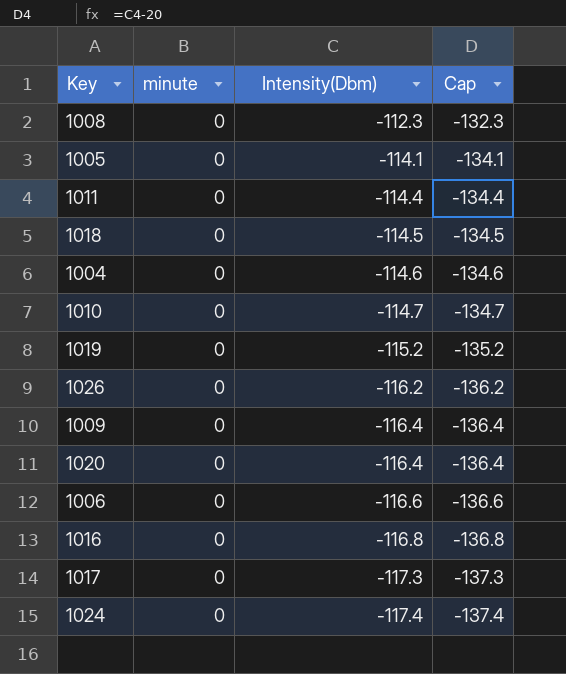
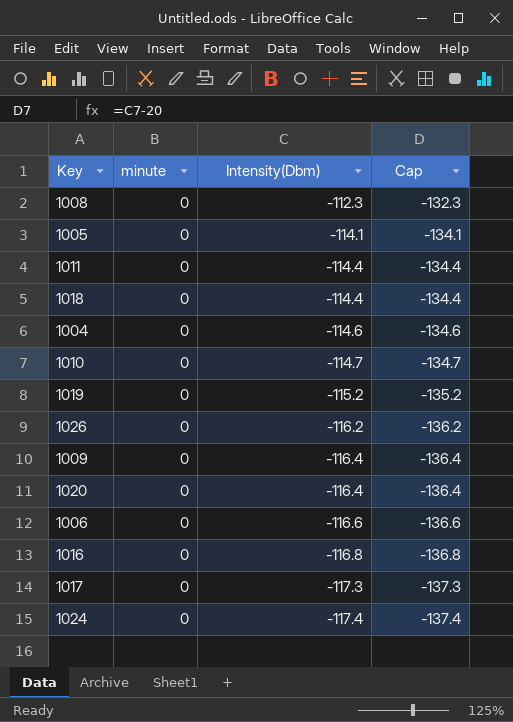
1018 | Intensity(Dbm): -114.5 -> -114.4
1018 | Cap: -134.5 -> -134.4

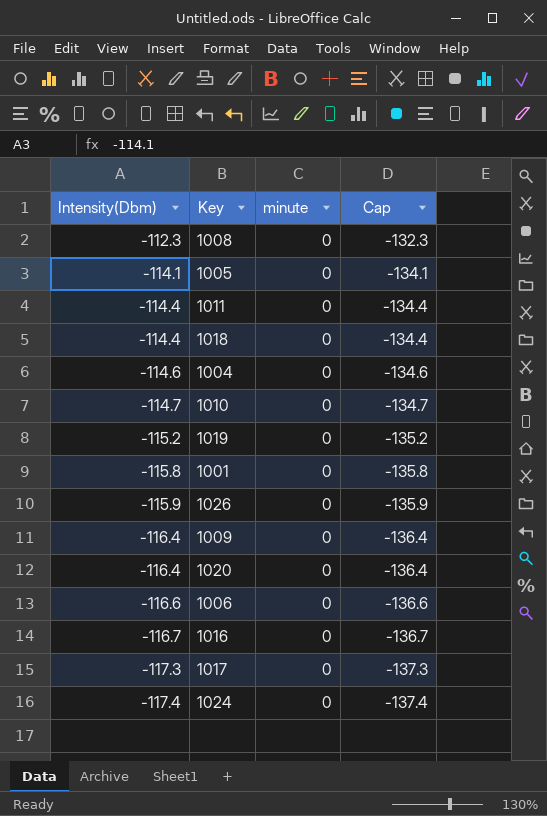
column Intensity(Dbm) | position: 3 -> 1
row 1001: none -> -115.8 | 0 | -135.8
1026 | Intensity(Dbm): -116.2 -> -115.9
1026 | Cap: -136.2 -> -135.9
1016 | Intensity(Dbm): -116.8 -> -116.7
1016 | Cap: -136.8 -> -136.7

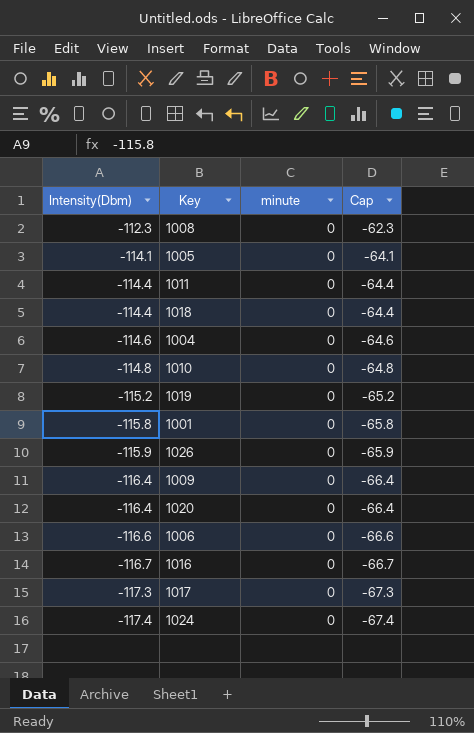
column Cap | formula: [Intensity(Dbm)] - 20 -> [Intensity(Dbm)] + 50
1010 | Intensity(Dbm): -114.7 -> -114.8

